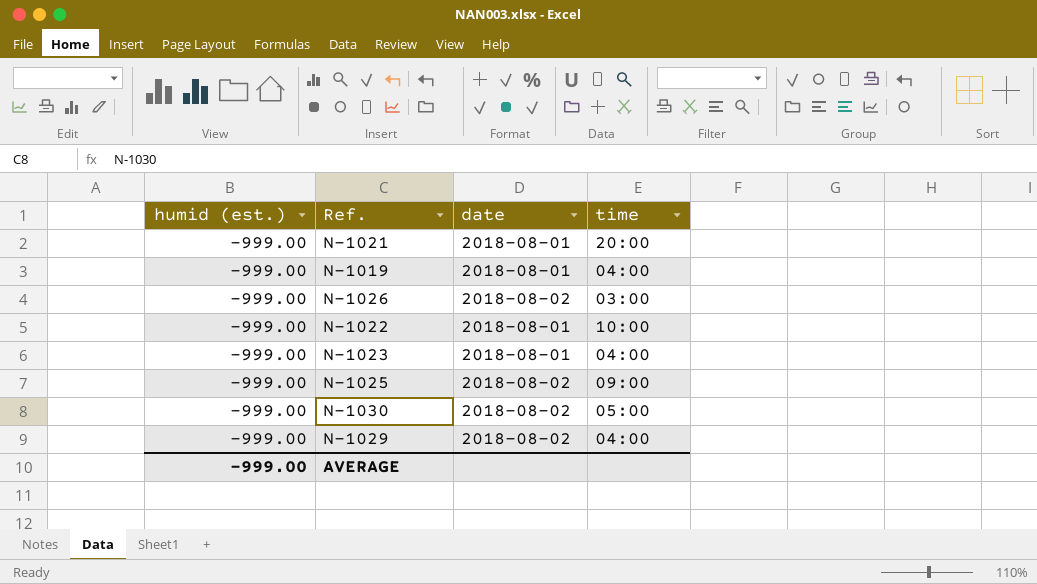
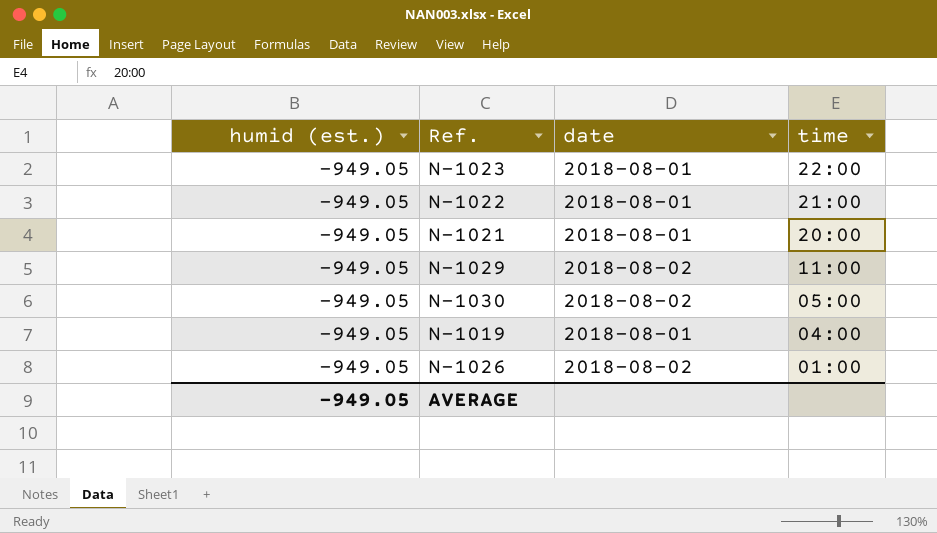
row order: none -> time descending
row N-1025: -999.00 | 2018-08-02 | 09:00 -> none
N-1023 | humid (est.): -999.00 -> -949.05
N-1023 | time: 04:00 -> 22:00
N-1022 | humid (est.): -999.00 -> -949.05
N-1022 | time: 10:00 -> 21:00
N-1021 | humid (est.): -999.00 -> -949.05
N-1029 | humid (est.): -999.00 -> -949.05
N-1029 | time: 04:00 -> 11:00
N-1030 | humid (est.): -999.00 -> -949.05
N-1019 | humid (est.): -999.00 -> -949.05
N-1026 | humid (est.): -999.00 -> -949.05
N-1026 | time: 03:00 -> 01:00
AVERAGE | humid (est.): -999.00 -> -949.05

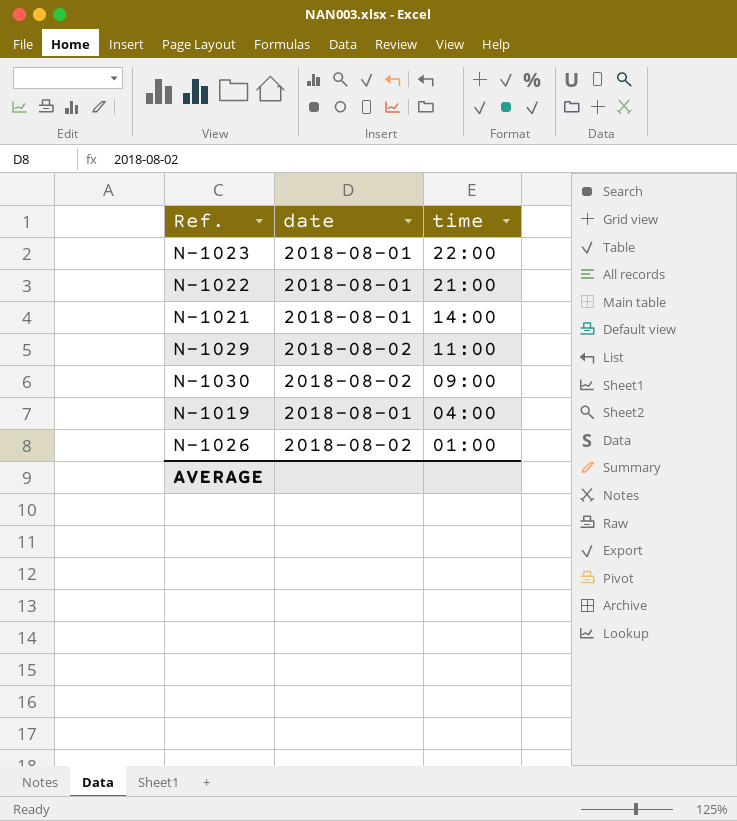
column humid (est.) | position: 1 -> none
N-1021 | time: 20:00 -> 14:00
N-1030 | time: 05:00 -> 09:00

